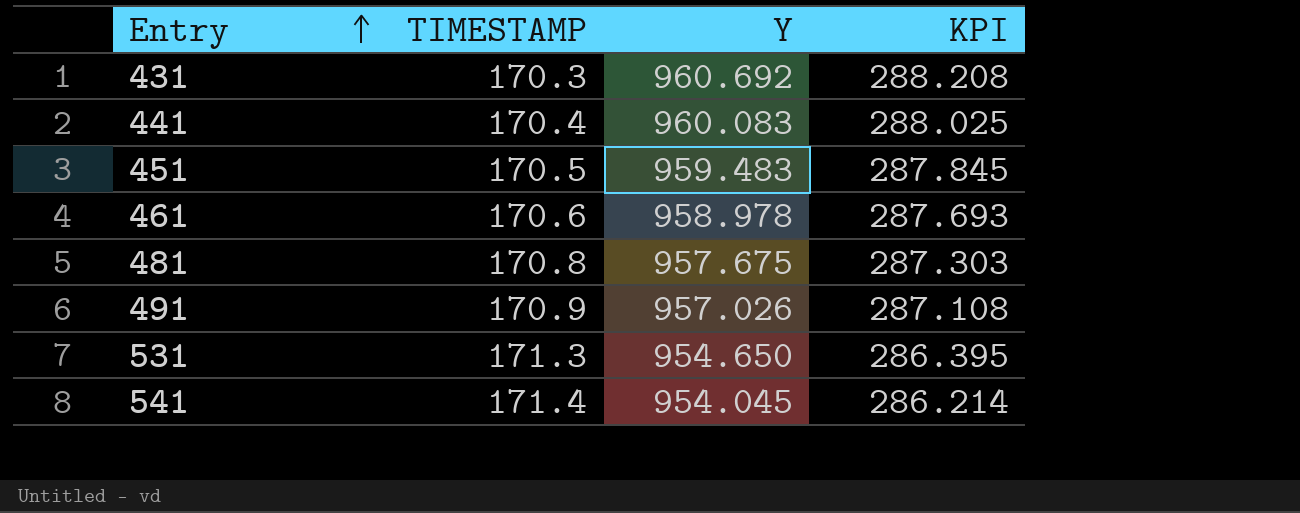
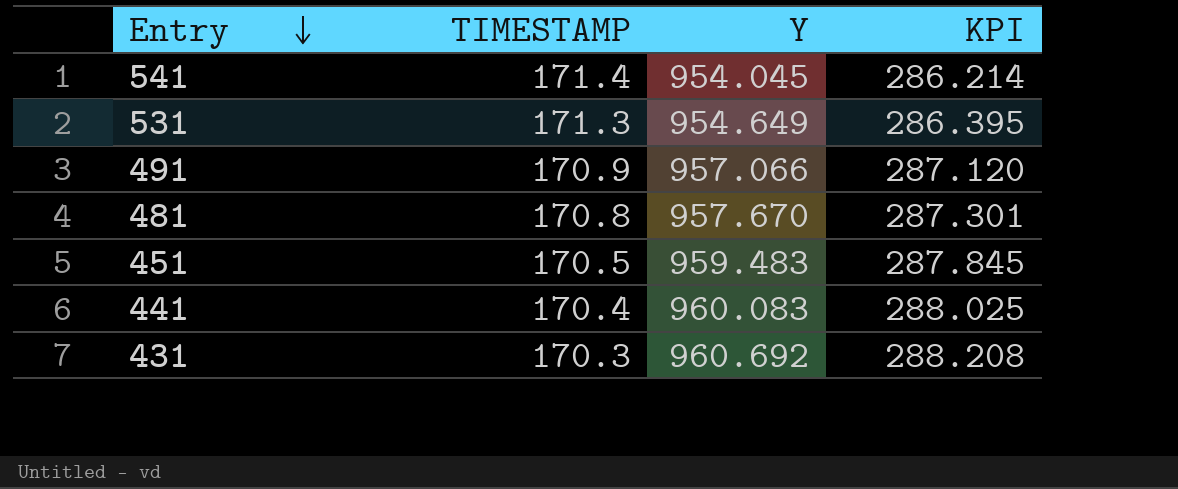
row order: Entry ascending -> Entry descending
row 461: 170.6 | 958.978 | 287.693 -> none
531 | Y: 954.650 -> 954.649
491 | Y: 957.026 -> 957.066
491 | KPI: 287.108 -> 287.120
481 | Y: 957.675 -> 957.670
481 | KPI: 287.303 -> 287.301

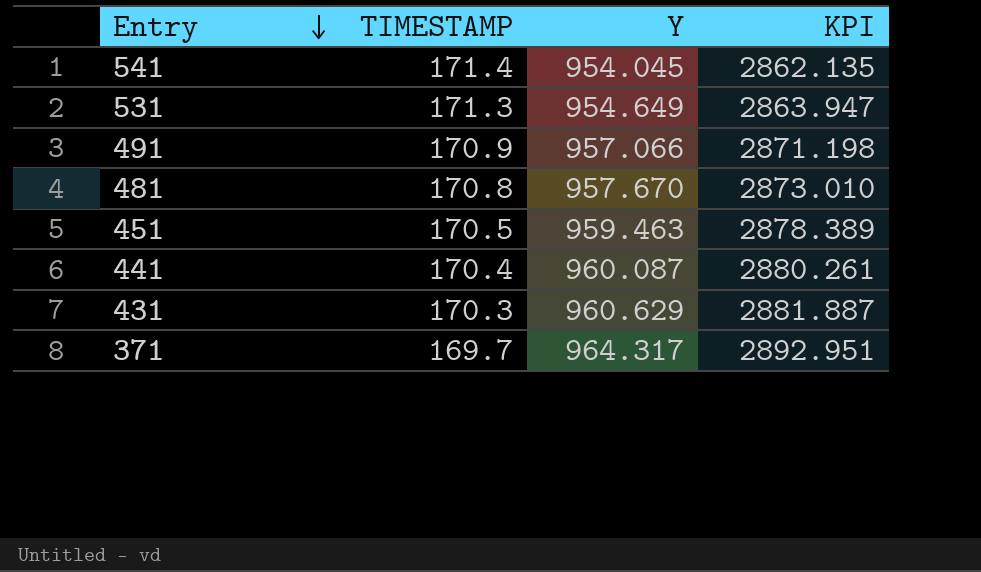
column KPI | formula: [Y] * 0.3 -> [Y] * 3
451 | Y: 959.483 -> 959.463
441 | Y: 960.083 -> 960.087
431 | Y: 960.692 -> 960.629
row 371: none -> 169.7 | 964.317 | 2892.951

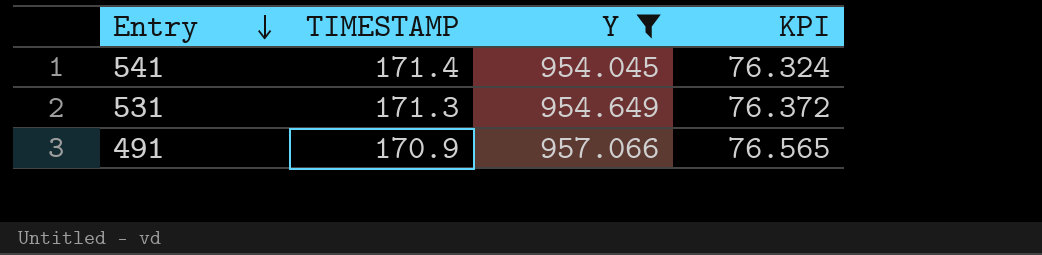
filter: none -> Y <= 957.066
column KPI | formula: [Y] * 3 -> [Y] * 0.08

